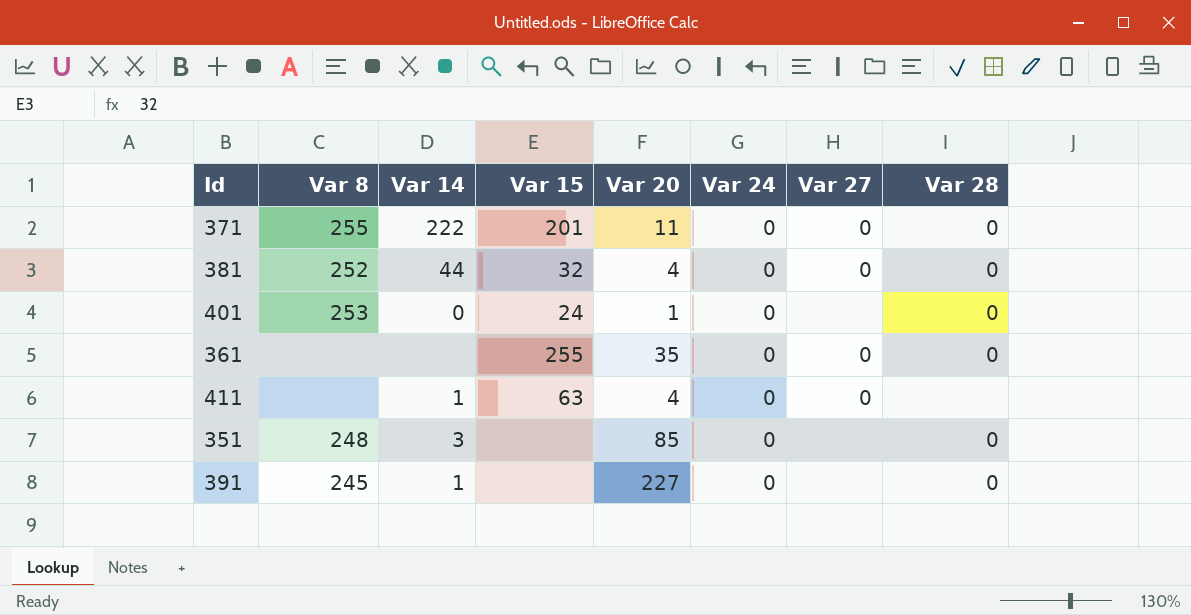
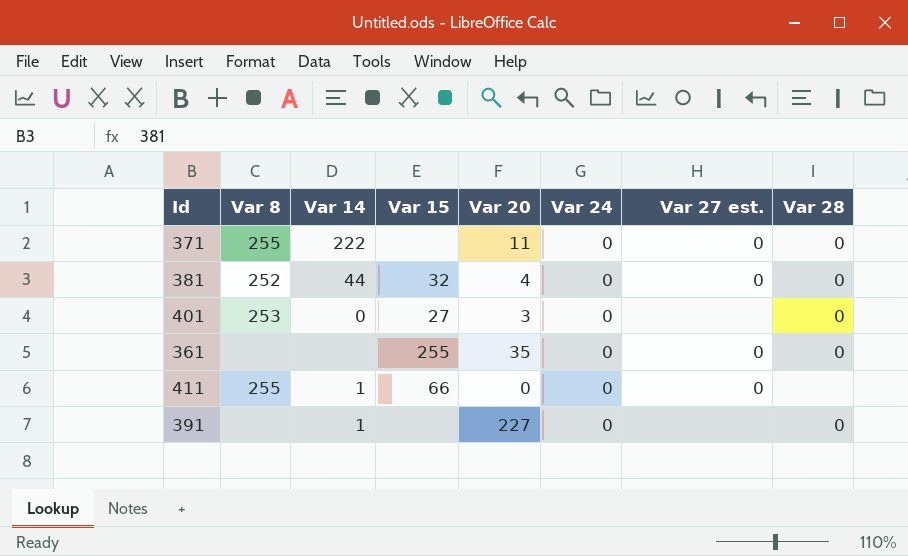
column name: Var 27 -> Var 27 est.
row 351: 248 | 3 | none | 85 | 0 | none | 0 -> none
371 | Var 15: 201 -> none
401 | Var 15: 24 -> 27
401 | Var 20: 1 -> 3
411 | Var 8: none -> 255
411 | Var 15: 63 -> 66
411 | Var 20: 4 -> 0
391 | Var 8: 245 -> none

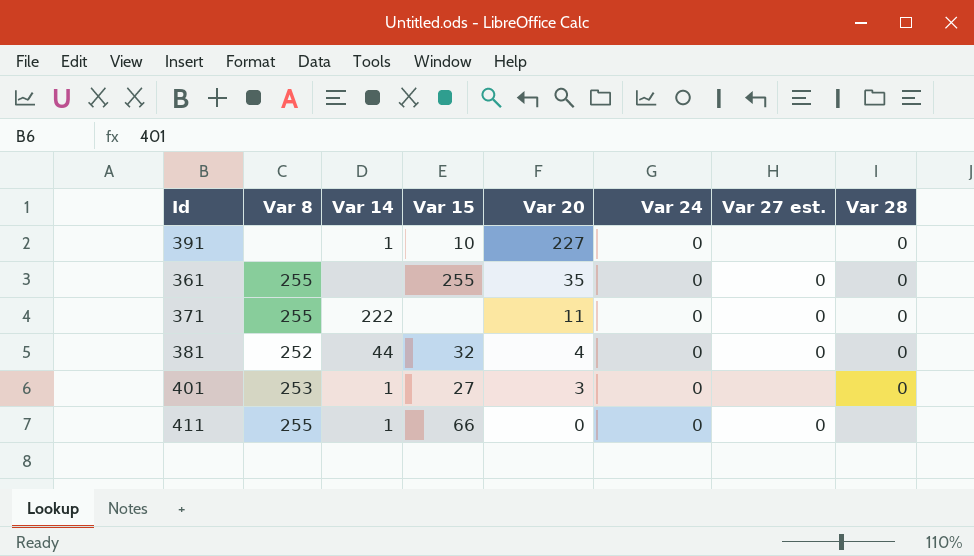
row order: none -> Var 20 descending
391 | Var 15: none -> 10
361 | Var 8: none -> 255
401 | Var 14: 0 -> 1

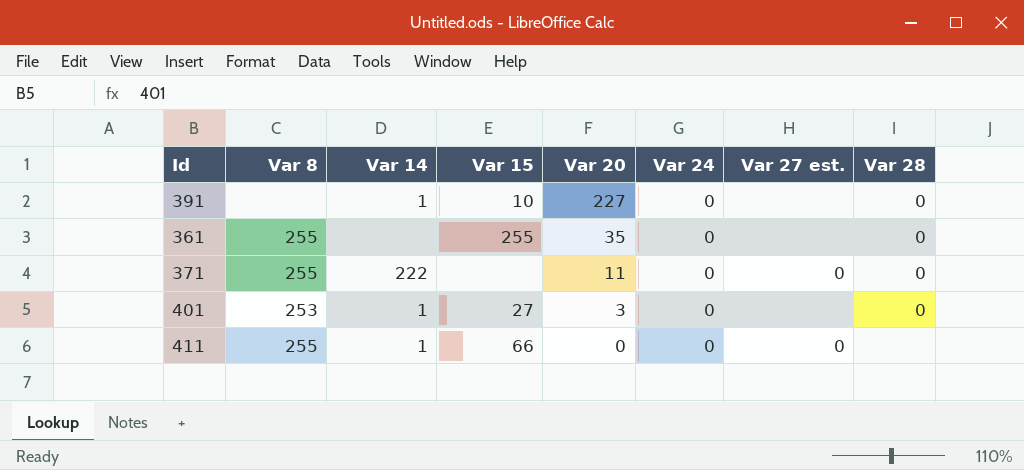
row 381: 252 | 44 | 32 | 4 | 0 | 0 | 0 -> none
361 | Var 27 est.: 0 -> none

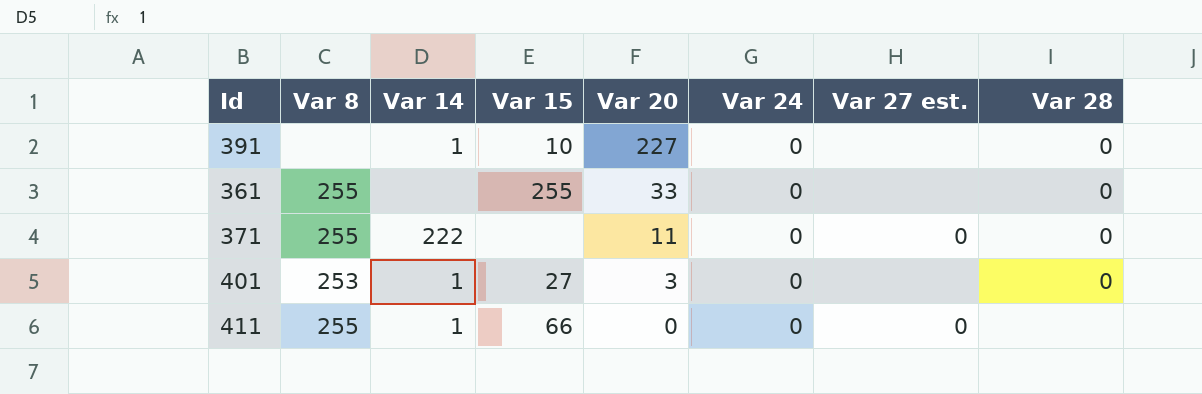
361 | Var 20: 35 -> 33

